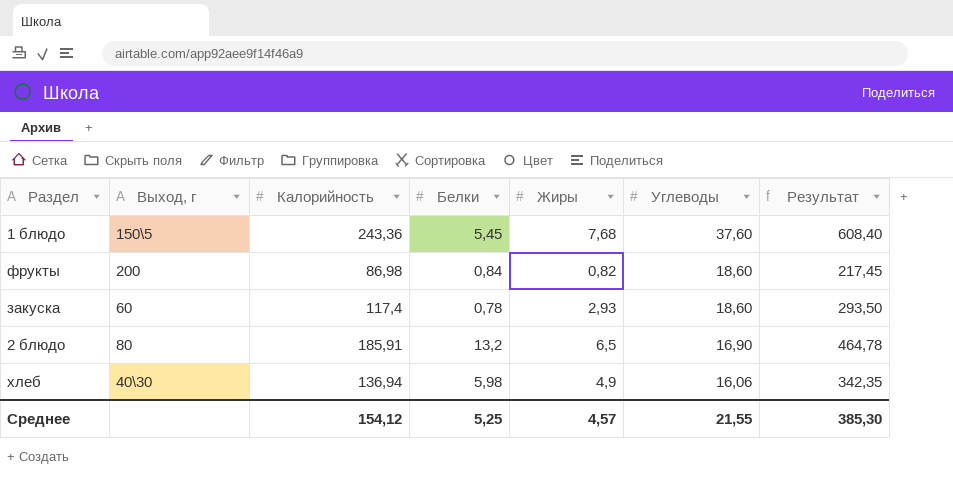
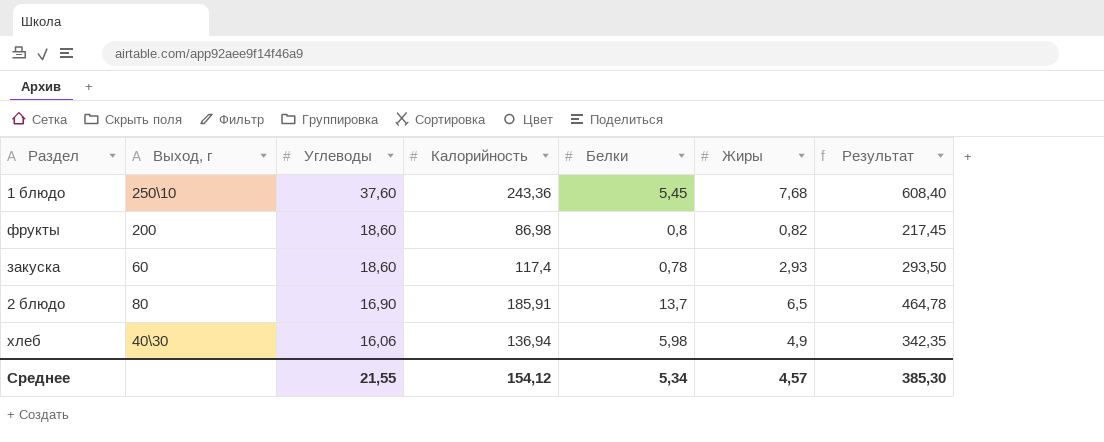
column Углеводы | position: 6 -> 3
1 блюдо | Выход, г: 150\5 -> 250\10
фрукты | Белки: 0,84 -> 0,8
2 блюдо | Белки: 13,2 -> 13,7
Среднее | Белки: 5,25 -> 5,34

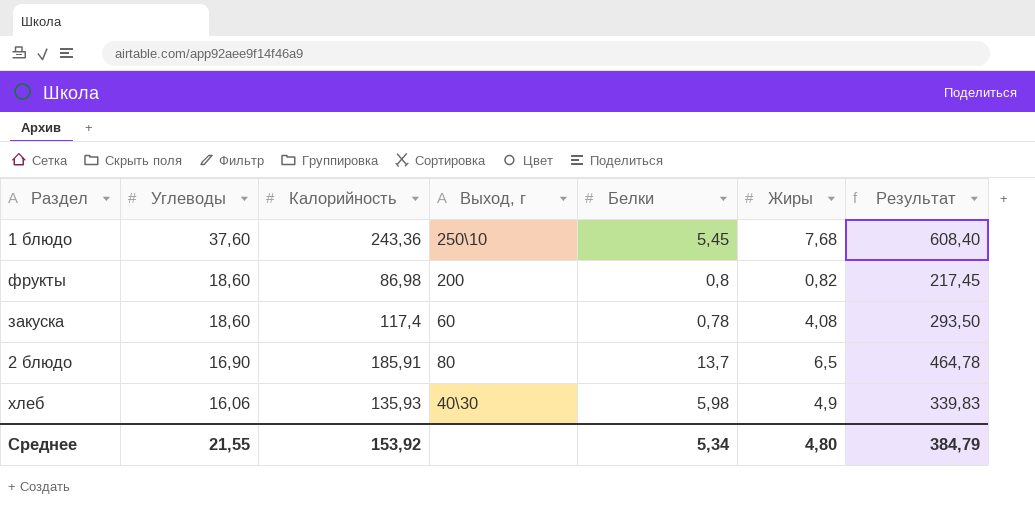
column Выход, г | position: 2 -> 4
закуска | Жиры: 2,93 -> 4,08
хлеб | Калорийность: 136,94 -> 135,93
хлеб | Результат: 342,35 -> 339,83
Среднее | Калорийность: 154,12 -> 153,92
Среднее | Жиры: 4,57 -> 4,80
Среднее | Результат: 385,30 -> 384,79

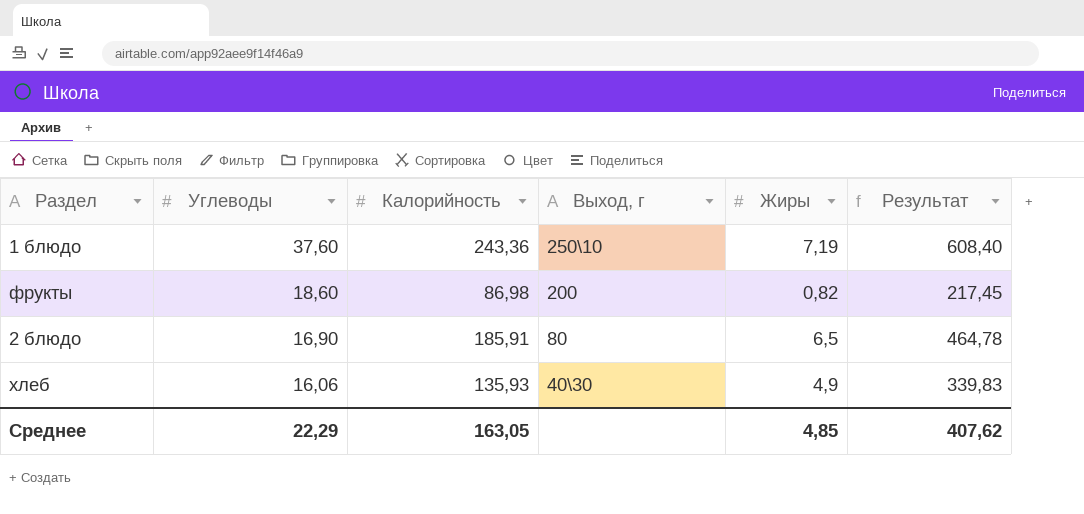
column Белки | position: 5 -> none
row закуска: 18,60 | 117,4 | 60 | 0,78 | 4,08 | 293,50 -> none
1 блюдо | Жиры: 7,68 -> 7,19
Среднее | Углеводы: 21,55 -> 22,29
Среднее | Калорийность: 153,92 -> 163,05
Среднее | Жиры: 4,80 -> 4,85
Среднее | Результат: 384,79 -> 407,62

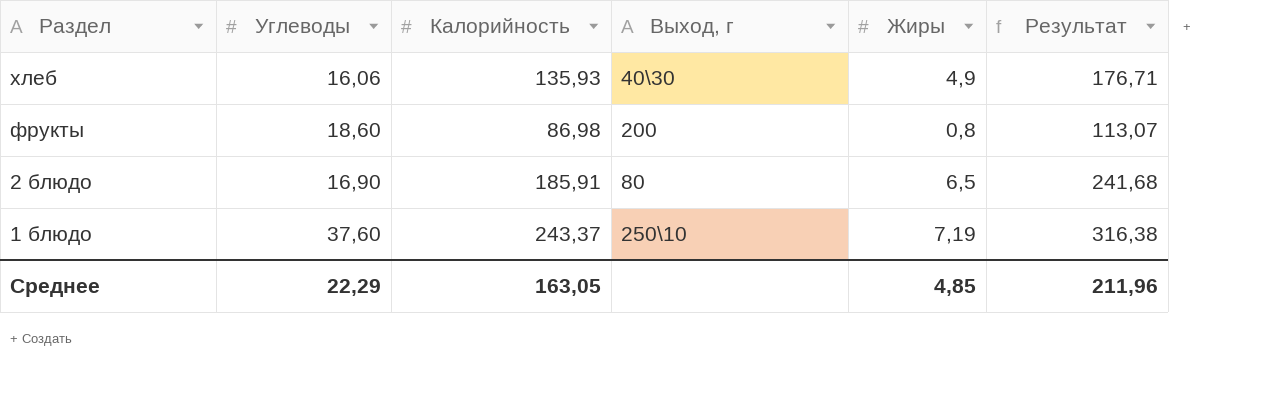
row order: Углеводы descending -> Раздел descending
column Результат | formula: [Калорийность] * 2,5 -> [Калорийность] * 1,3
фрукты | Жиры: 0,82 -> 0,8
1 блюдо | Калорийность: 243,36 -> 243,37
Среднее | Результат: 407,62 -> 211,96

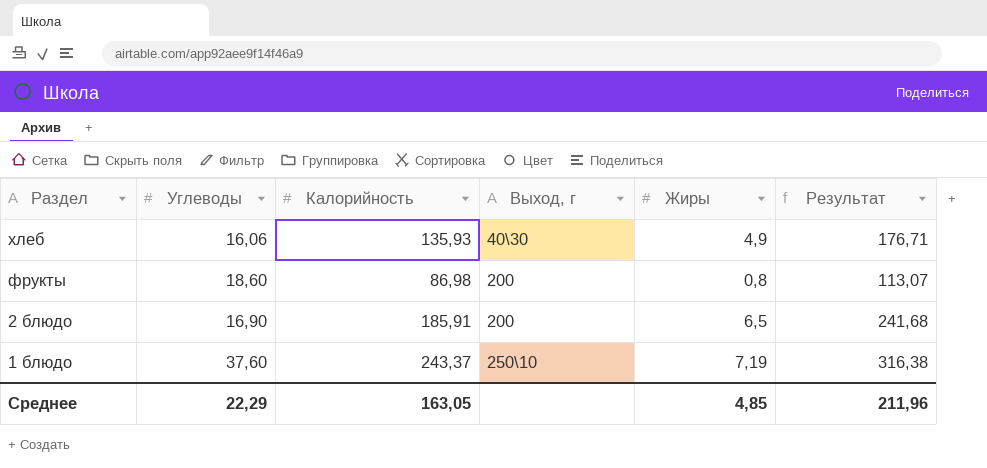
2 блюдо | Выход, г: 80 -> 200

